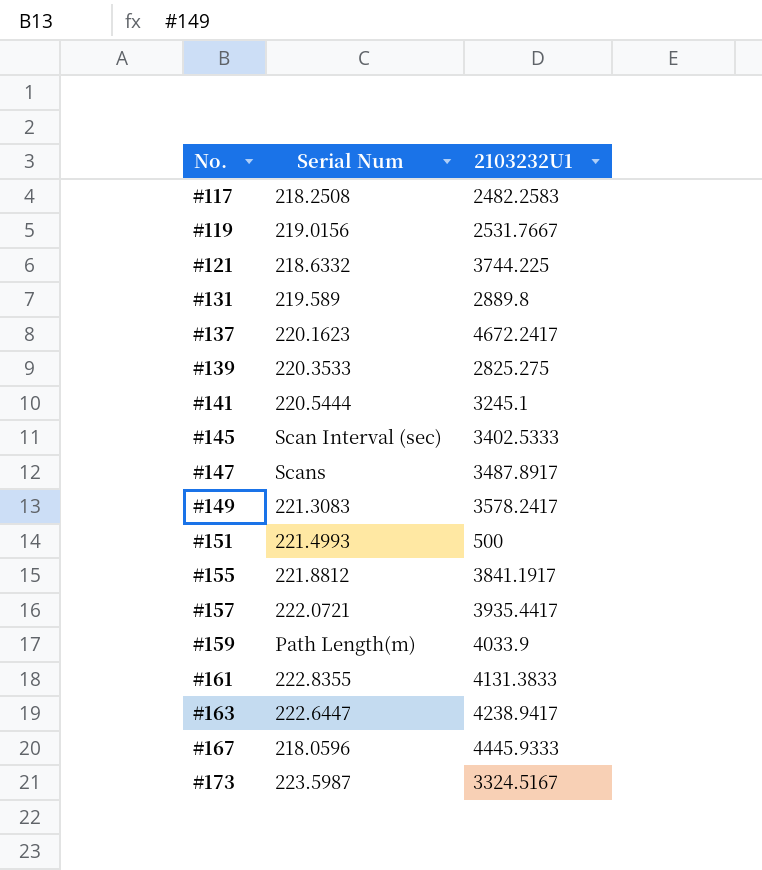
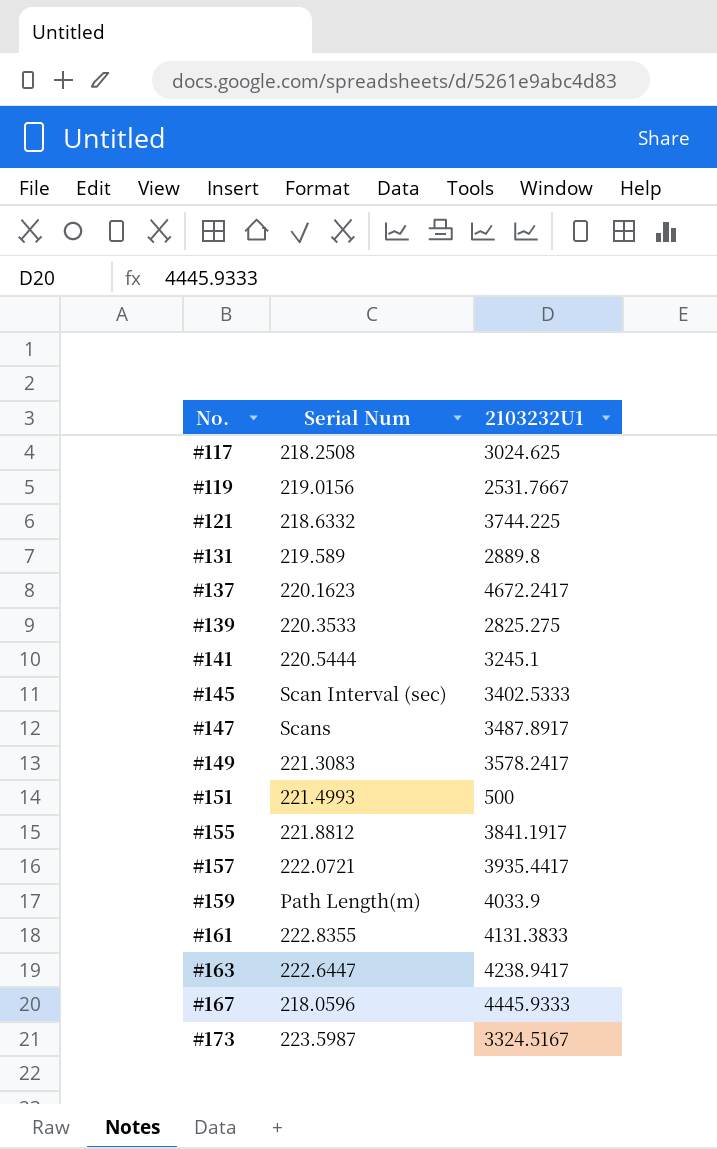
#117 | 2103232U1: 2482.2583 -> 3024.625

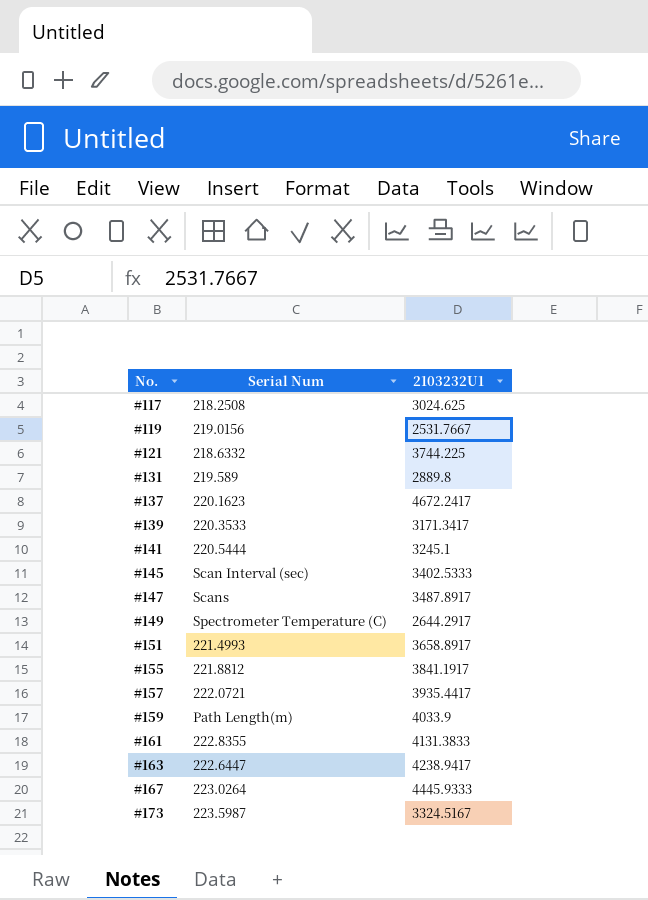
#139 | 2103232U1: 2825.275 -> 3171.3417
#149 | Serial Num: 221.3083 -> Spectrometer Temperature (C)
#149 | 2103232U1: 3578.2417 -> 2644.2917
#151 | 2103232U1: 500 -> 3658.8917
#167 | Serial Num: 218.0596 -> 223.0264

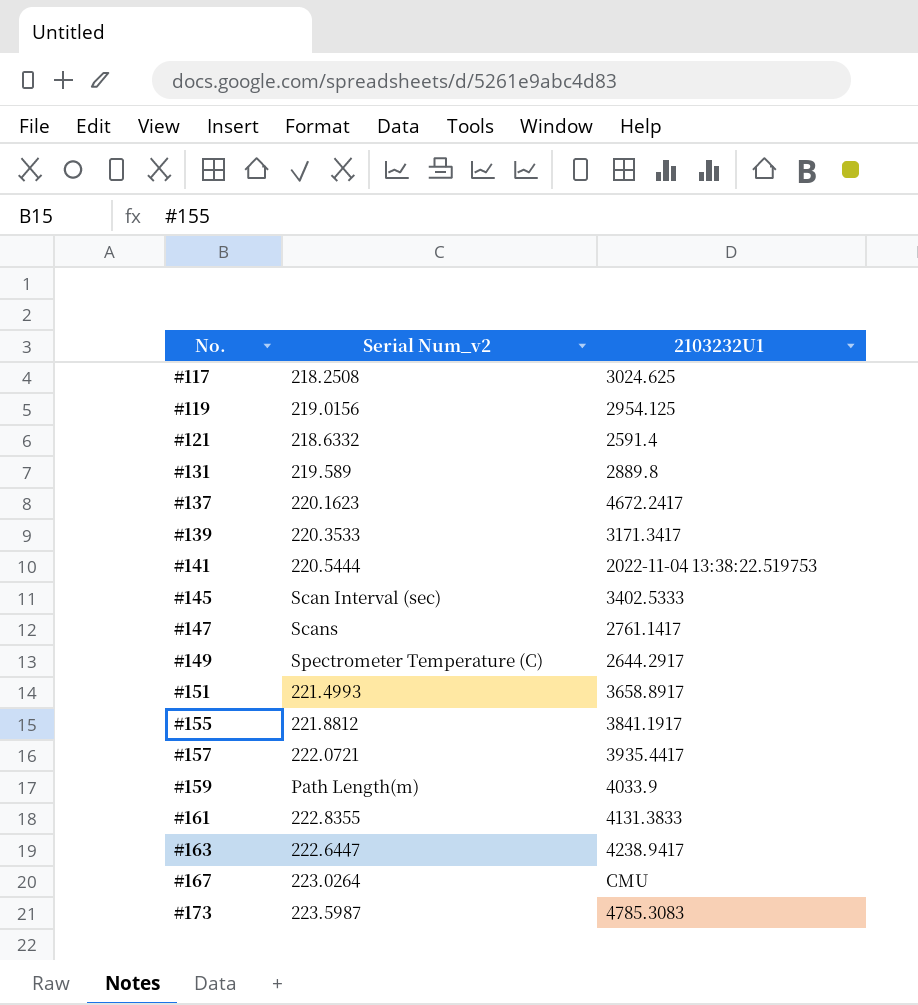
column name: Serial Num -> Serial Num_v2
#119 | 2103232U1: 2531.7667 -> 2954.125
#121 | 2103232U1: 3744.225 -> 2591.4
#141 | 2103232U1: 3245.1 -> 2022-11-04 13:38:22.519753
#147 | 2103232U1: 3487.8917 -> 2761.1417
#167 | 2103232U1: 4445.9333 -> CMU
#173 | 2103232U1: 3324.5167 -> 4785.3083

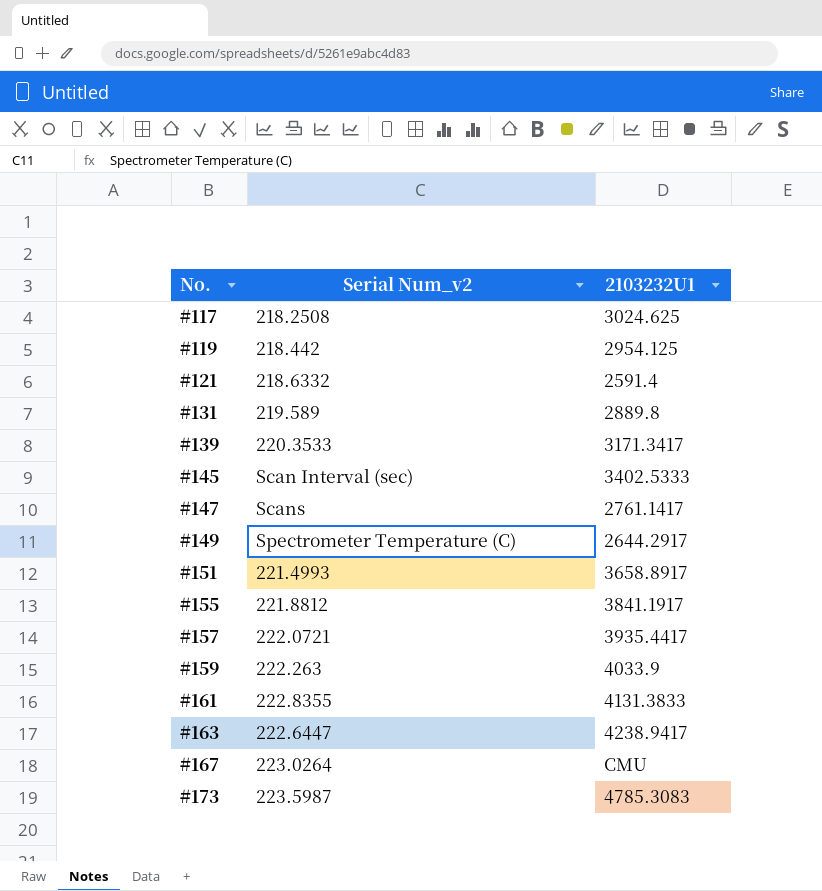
row #137: 220.1623 | 4672.2417 -> none
row #141: 220.5444 | 2022-11-04 13:38:22.519753 -> none
#119 | Serial Num_v2: 219.0156 -> 218.442
#159 | Serial Num_v2: Path Length(m) -> 222.263

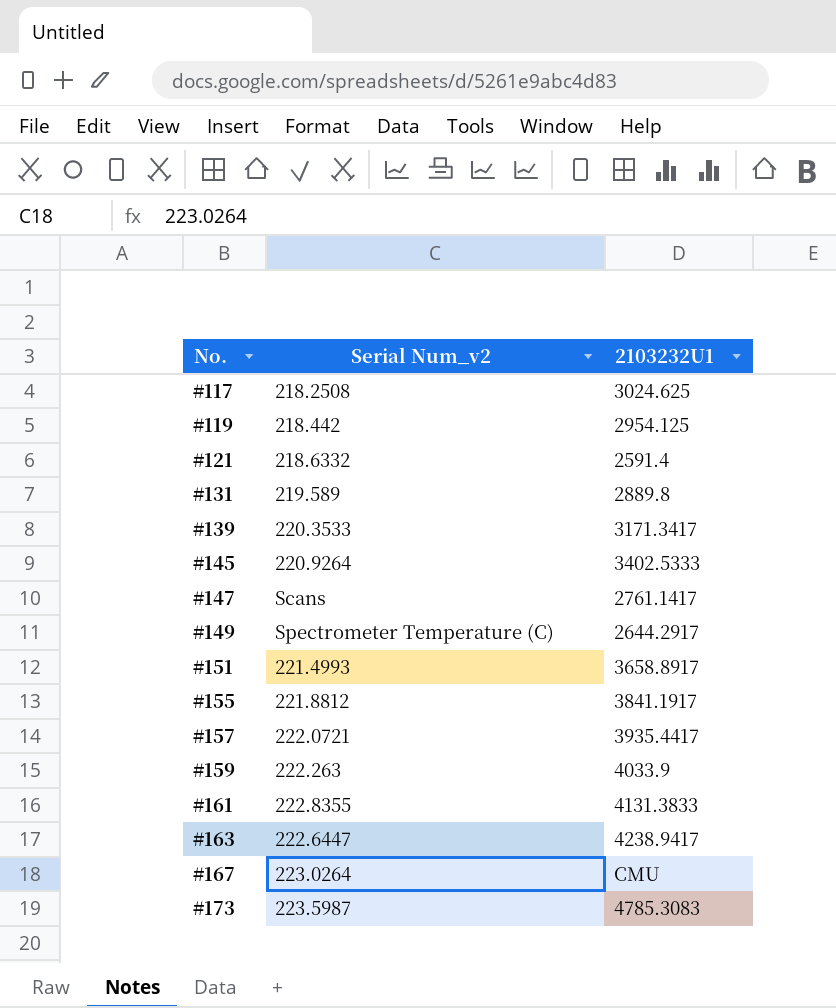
#145 | Serial Num_v2: Scan Interval (sec) -> 220.9264

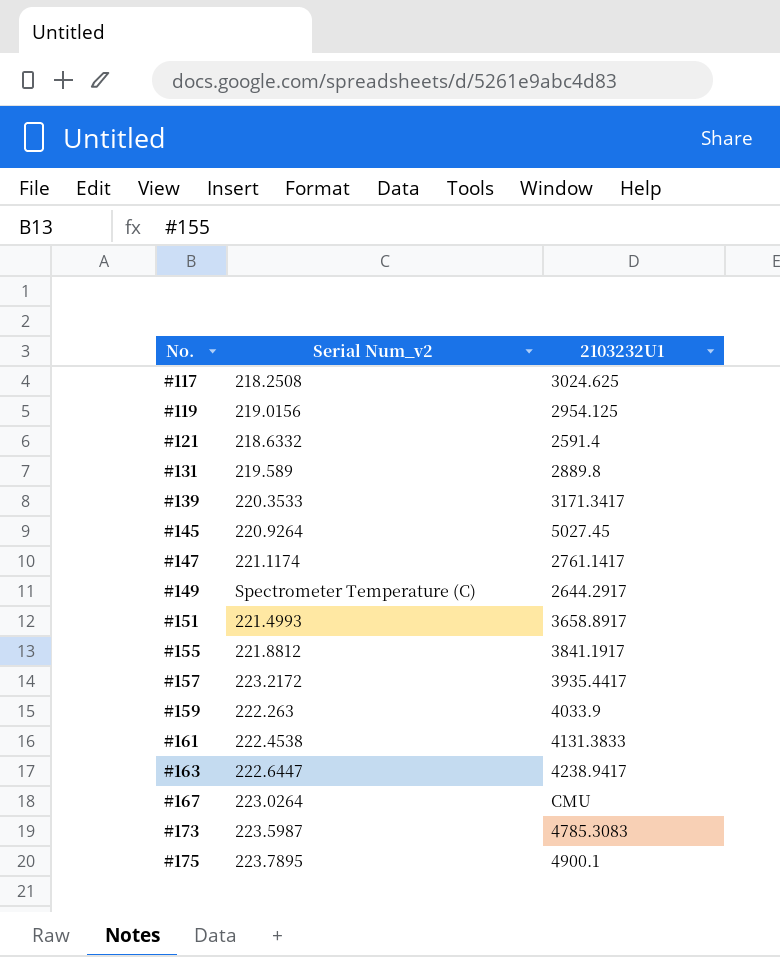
#119 | Serial Num_v2: 218.442 -> 219.0156
#145 | 2103232U1: 3402.5333 -> 5027.45
#147 | Serial Num_v2: Scans -> 221.1174
#157 | Serial Num_v2: 222.0721 -> 223.2172
#161 | Serial Num_v2: 222.8355 -> 222.4538
row #175: none -> 223.7895 | 4900.1

